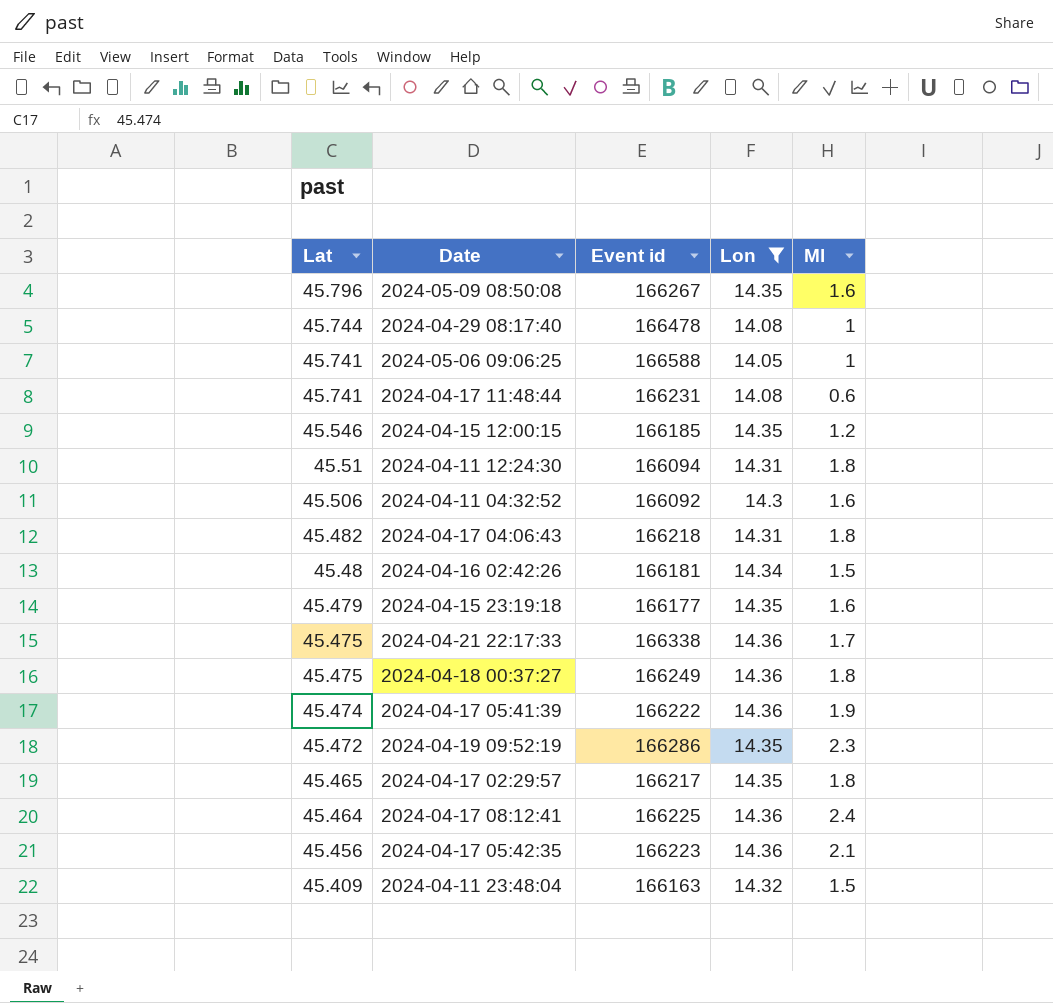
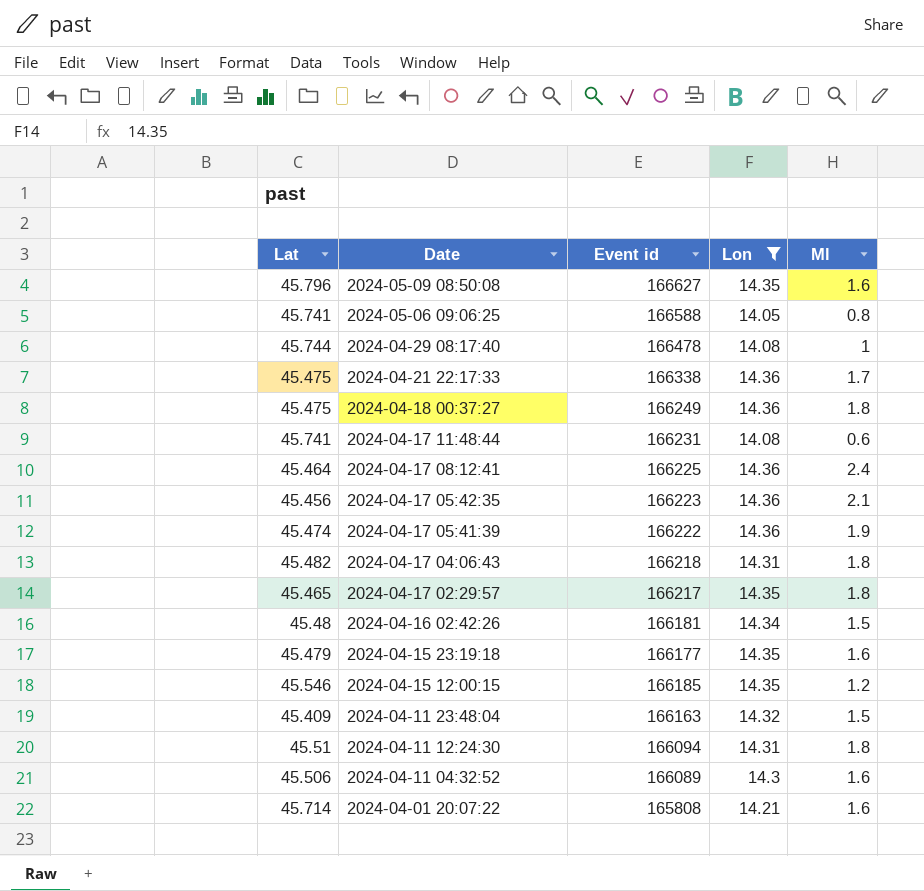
row order: Lat descending -> Date descending
row 2024-04-19 09:52:19: 45.472 | 166286 | 14.35 | 2.3 -> none
2024-05-09 08:50:08 | Event id: 166267 -> 166627
2024-05-06 09:06:25 | Ml: 1 -> 0.8
2024-04-11 04:32:52 | Event id: 166092 -> 166089
row 2024-04-01 20:07:22: none -> 45.714 | 165808 | 14.21 | 1.6

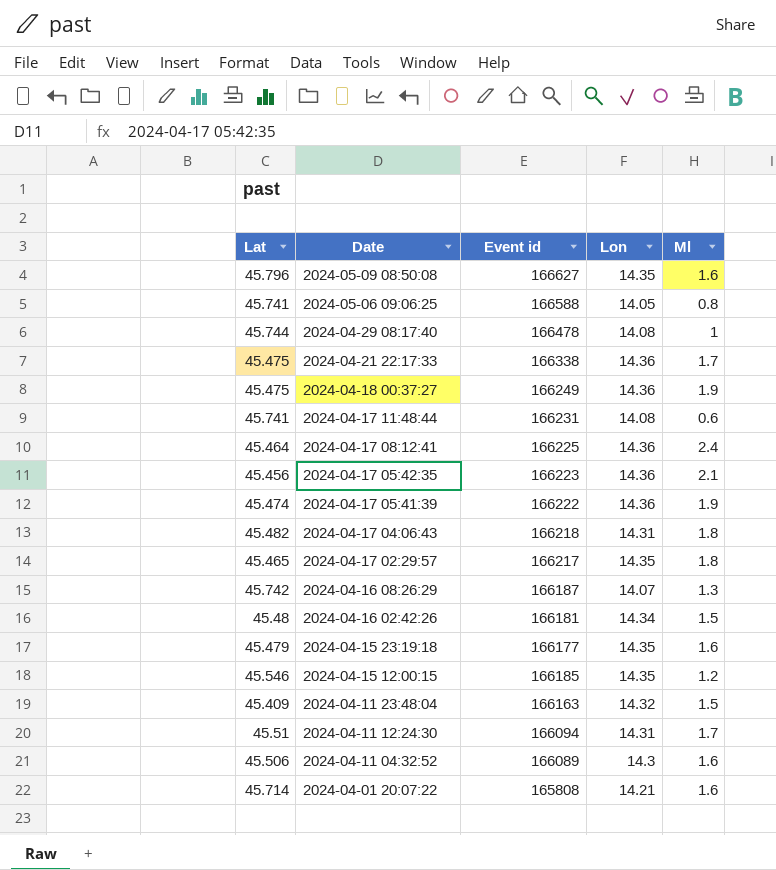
filter: Lon != 14.07 -> none
2024-04-18 00:37:27 | Ml: 1.8 -> 1.9
2024-04-11 12:24:30 | Ml: 1.8 -> 1.7

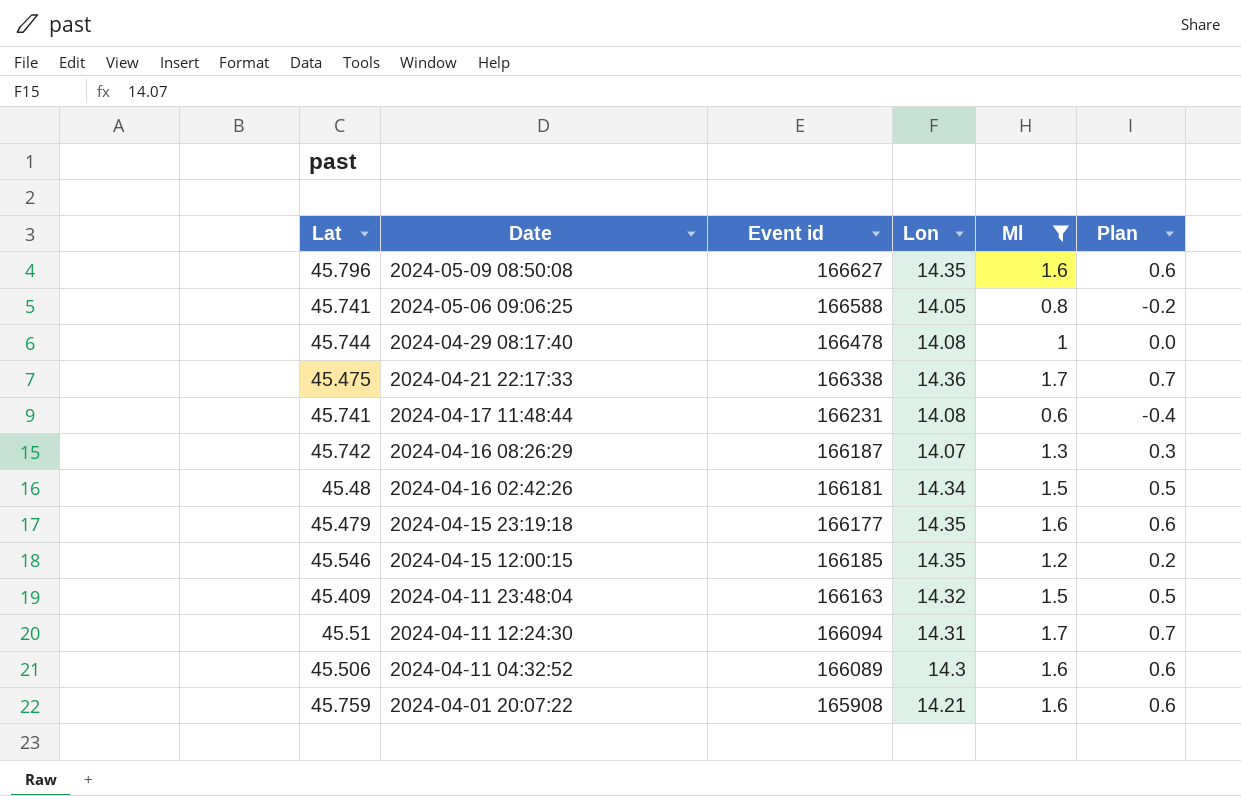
filter: none -> Ml <= 1.7
column Plan | formula: none -> [Ml] - 1
2024-04-01 20:07:22 | Lat: 45.714 -> 45.759
2024-04-01 20:07:22 | Event id: 165808 -> 165908

